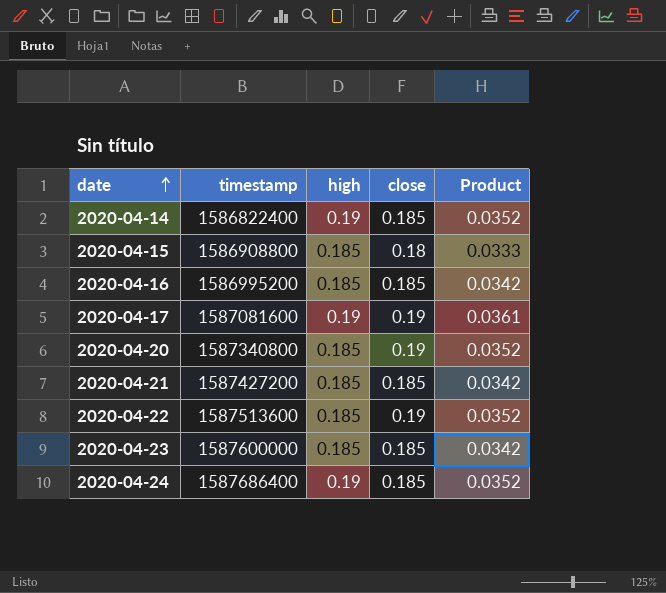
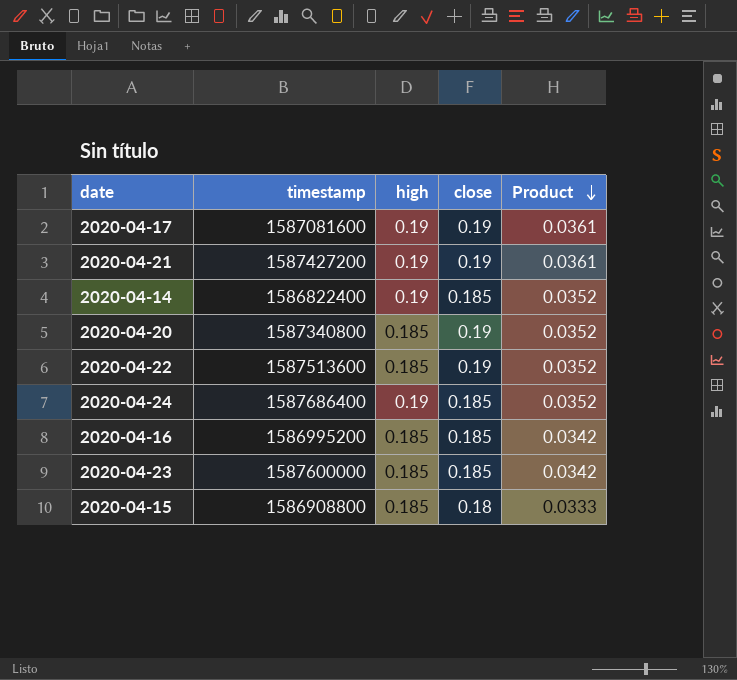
row order: date ascending -> Product descending
2020-04-21 | high: 0.185 -> 0.19
2020-04-21 | close: 0.185 -> 0.19
2020-04-21 | Product: 0.0342 -> 0.0361

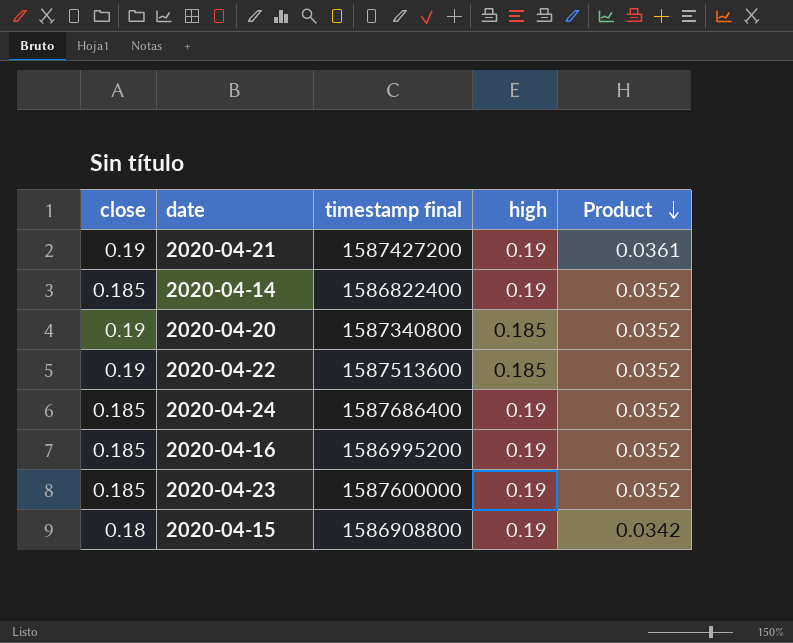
column close | position: 4 -> 1
column name: timestamp -> timestamp final
row 2020-04-17: 1587081600 | 0.19 | 0.19 | 0.0361 -> none
2020-04-16 | high: 0.185 -> 0.19
2020-04-16 | Product: 0.0342 -> 0.0352
2020-04-23 | high: 0.185 -> 0.19
2020-04-23 | Product: 0.0342 -> 0.0352
2020-04-15 | high: 0.185 -> 0.19
2020-04-15 | Product: 0.0333 -> 0.0342

